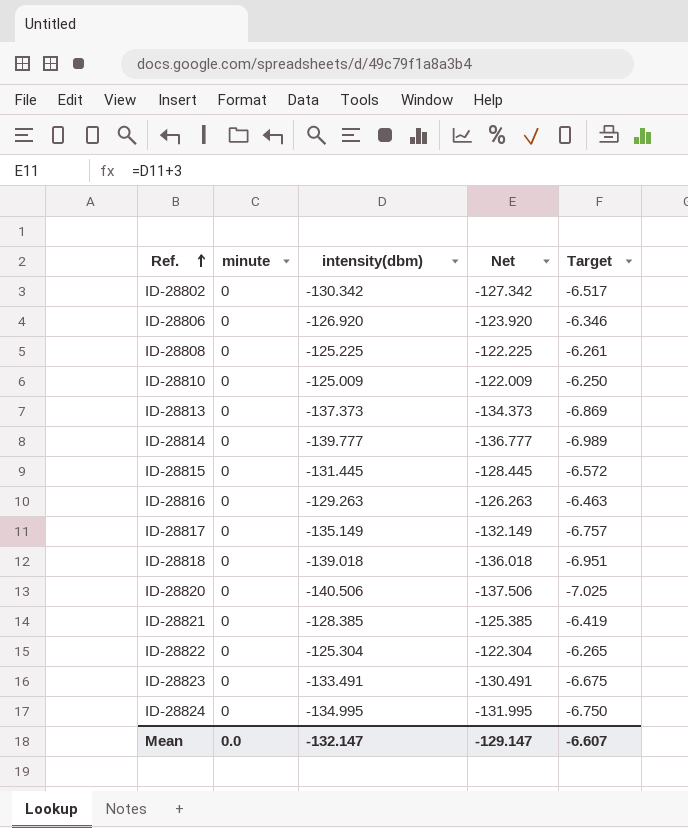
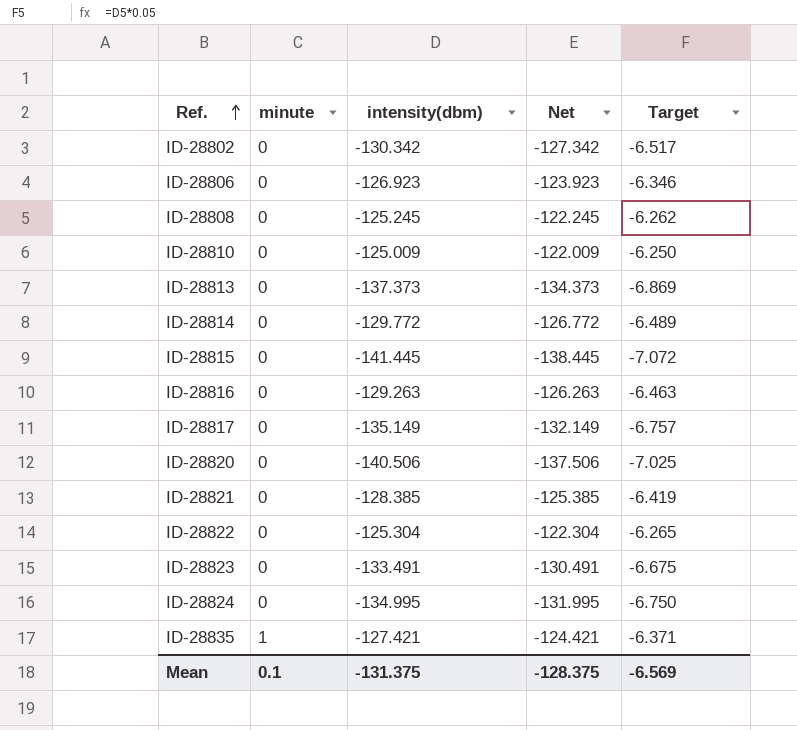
row ID-28818: 0 | -139.018 | -136.018 | -6.951 -> none
ID-28806 | intensity(dbm): -126.920 -> -126.923
ID-28806 | Net: -123.920 -> -123.923
ID-28808 | intensity(dbm): -125.225 -> -125.245
ID-28808 | Net: -122.225 -> -122.245
ID-28808 | Target: -6.261 -> -6.262
ID-28814 | intensity(dbm): -139.777 -> -129.772
ID-28814 | Net: -136.777 -> -126.772
ID-28814 | Target: -6.989 -> -6.489
ID-28815 | intensity(dbm): -131.445 -> -141.445
ID-28815 | Net: -128.445 -> -138.445
ID-28815 | Target: -6.572 -> -7.072
row ID-28835: none -> 1 | -127.421 | -124.421 | -6.371
Mean | minute: 0.0 -> 0.1
Mean | intensity(dbm): -132.147 -> -131.375
Mean | Net: -129.147 -> -128.375
Mean | Target: -6.607 -> -6.569

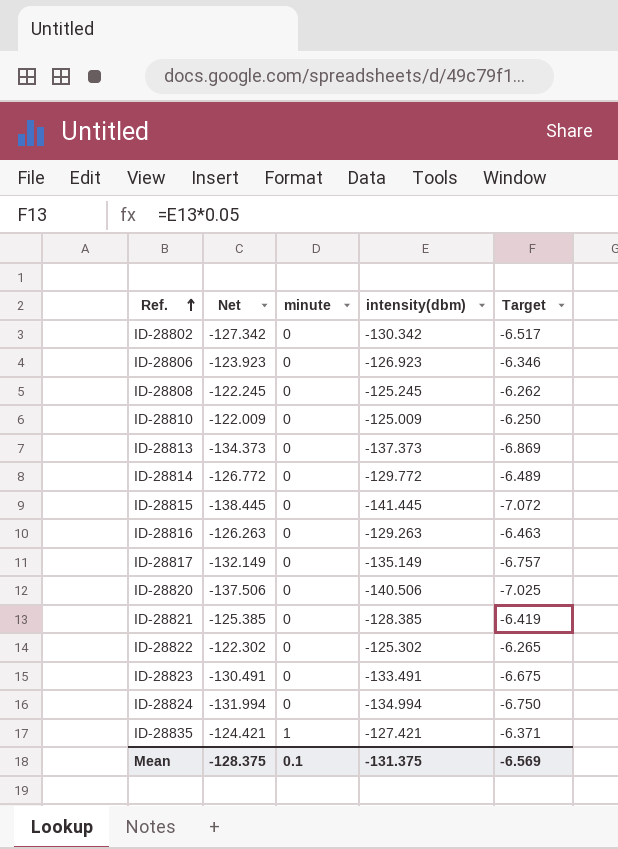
column Net | position: 4 -> 2
ID-28822 | Net: -122.304 -> -122.302
ID-28822 | intensity(dbm): -125.304 -> -125.302
ID-28824 | Net: -131.995 -> -131.994
ID-28824 | intensity(dbm): -134.995 -> -134.994

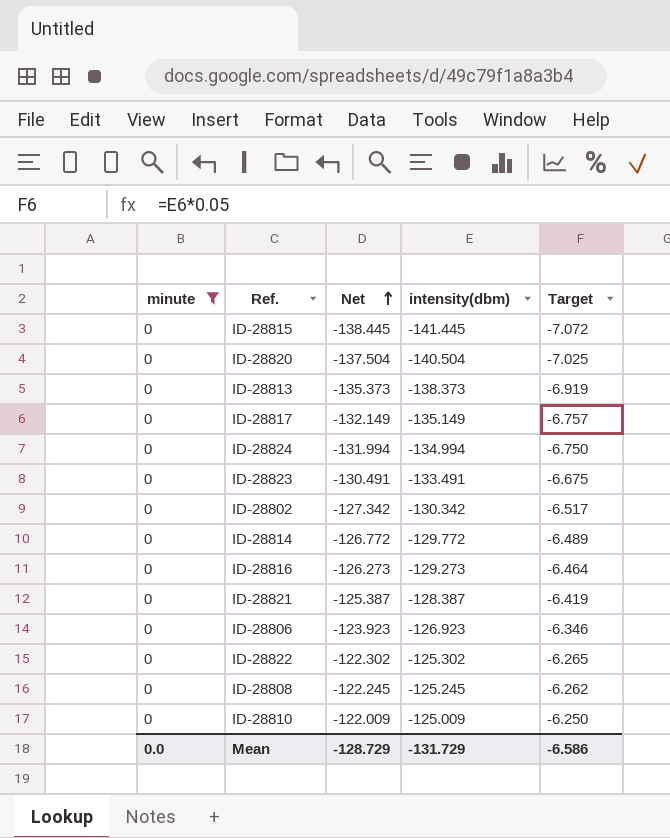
filter: none -> minute = 0
row order: Ref. ascending -> Net ascending
column minute | position: 3 -> 1
ID-28820 | Net: -137.506 -> -137.504
ID-28820 | intensity(dbm): -140.506 -> -140.504
ID-28813 | Net: -134.373 -> -135.373
ID-28813 | intensity(dbm): -137.373 -> -138.373
ID-28813 | Target: -6.869 -> -6.919
ID-28816 | Net: -126.263 -> -126.273
ID-28816 | intensity(dbm): -129.263 -> -129.273
ID-28816 | Target: -6.463 -> -6.464
ID-28821 | Net: -125.385 -> -125.387
ID-28821 | intensity(dbm): -128.385 -> -128.387
Mean | minute: 0.1 -> 0.0
Mean | Net: -128.375 -> -128.729
Mean | intensity(dbm): -131.375 -> -131.729
Mean | Target: -6.569 -> -6.586

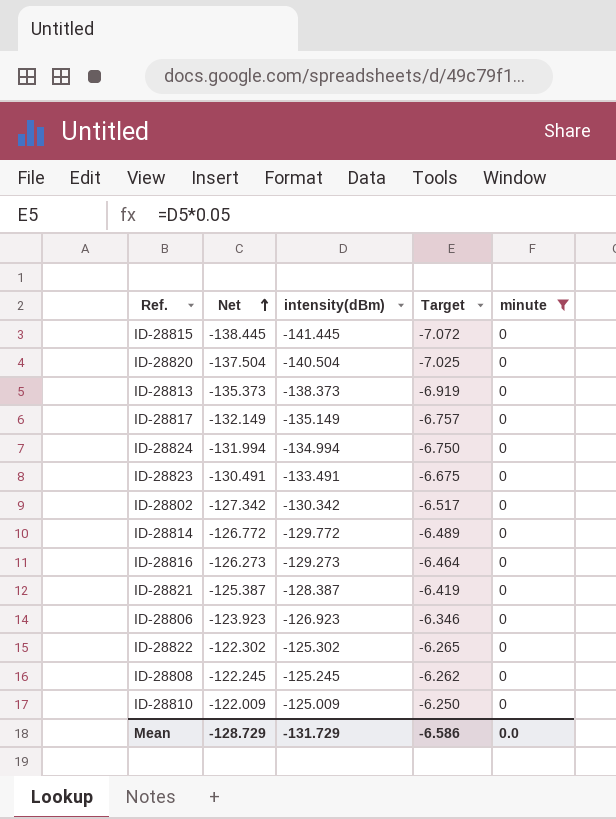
column name: intensity(dbm) -> intensity(dBm)
column minute | position: 1 -> 5

